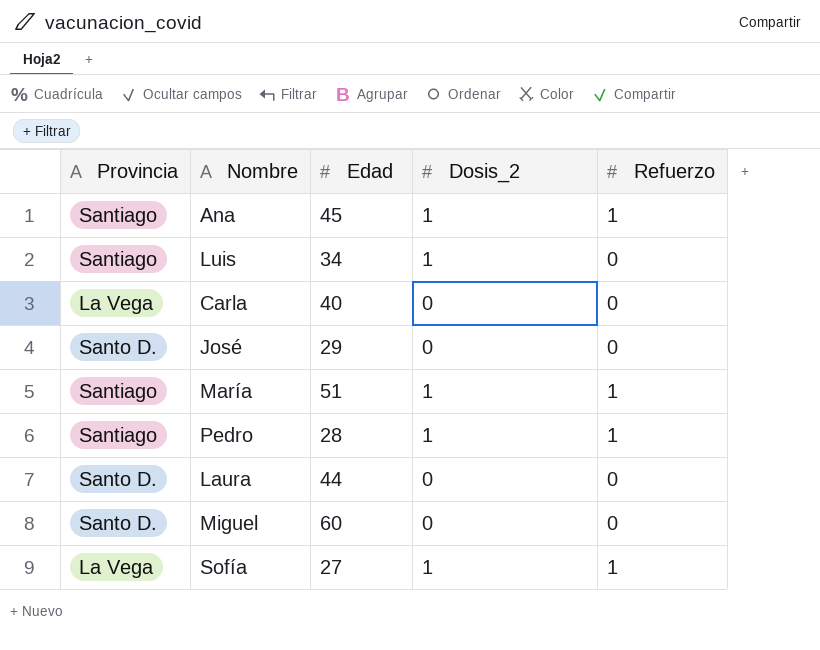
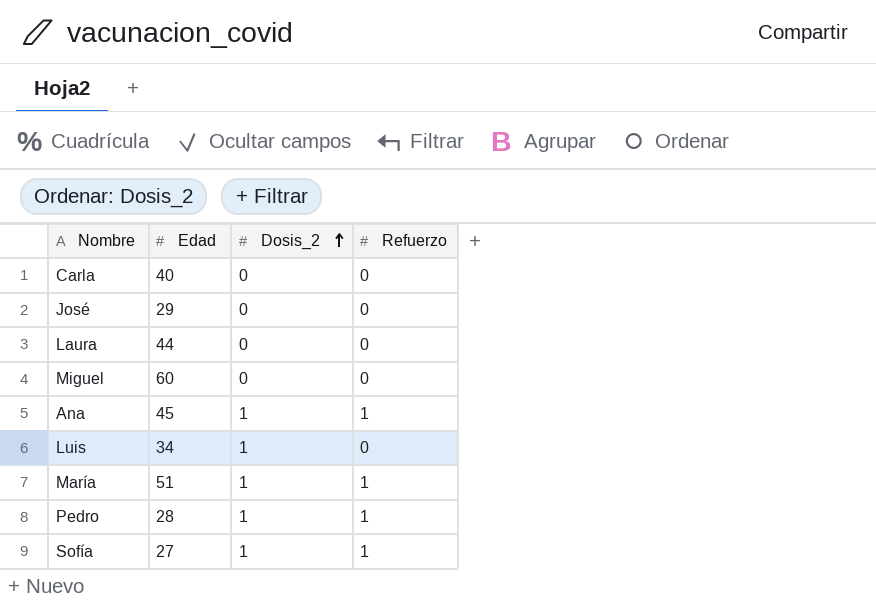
row order: none -> Dosis_2 ascending
column Provincia | position: 1 -> none

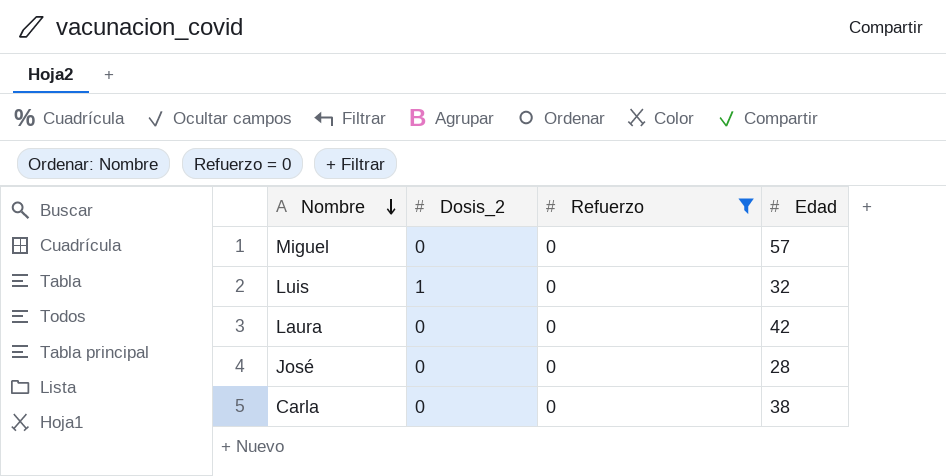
filter: none -> Refuerzo = 0
row order: Dosis_2 ascending -> Nombre descending
column Edad | position: 2 -> 4
Miguel | Edad: 60 -> 57
Luis | Edad: 34 -> 32
Laura | Edad: 44 -> 42
José | Edad: 29 -> 28
Carla | Edad: 40 -> 38

